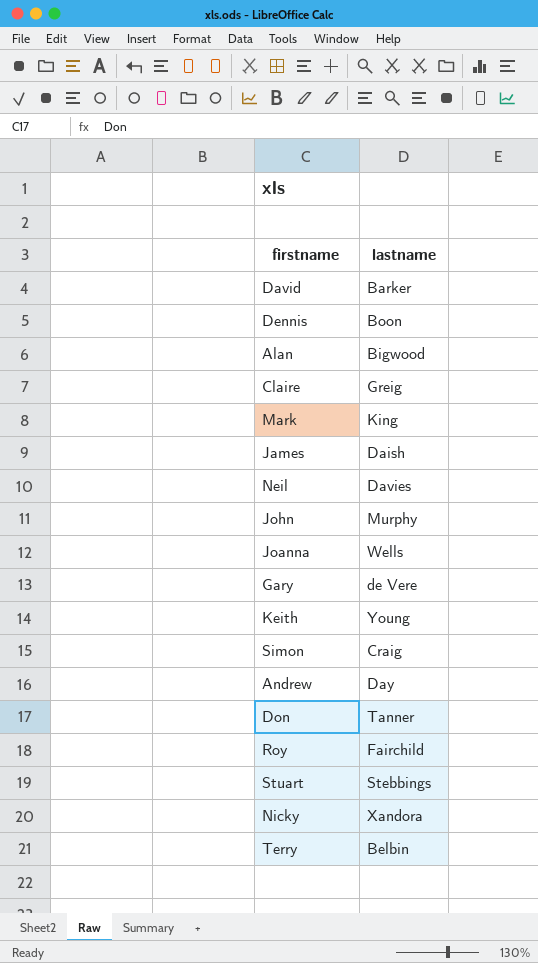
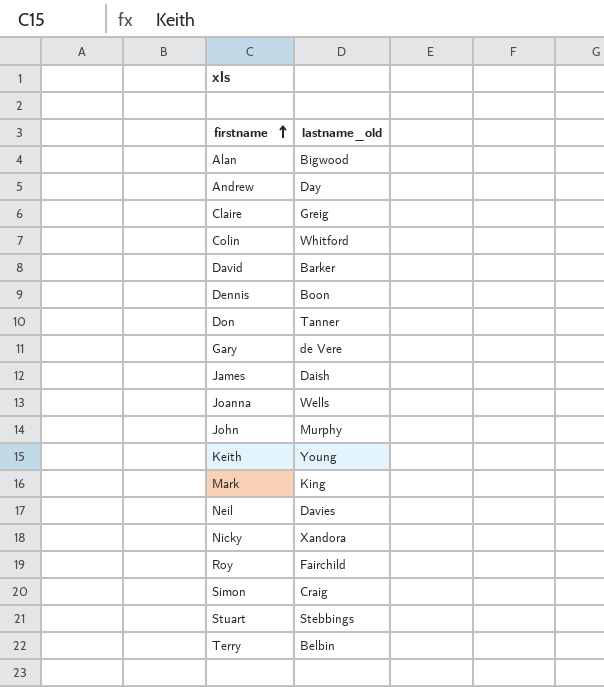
row order: none -> firstname ascending
column name: lastname -> lastname_old
row Colin: none -> Whitford

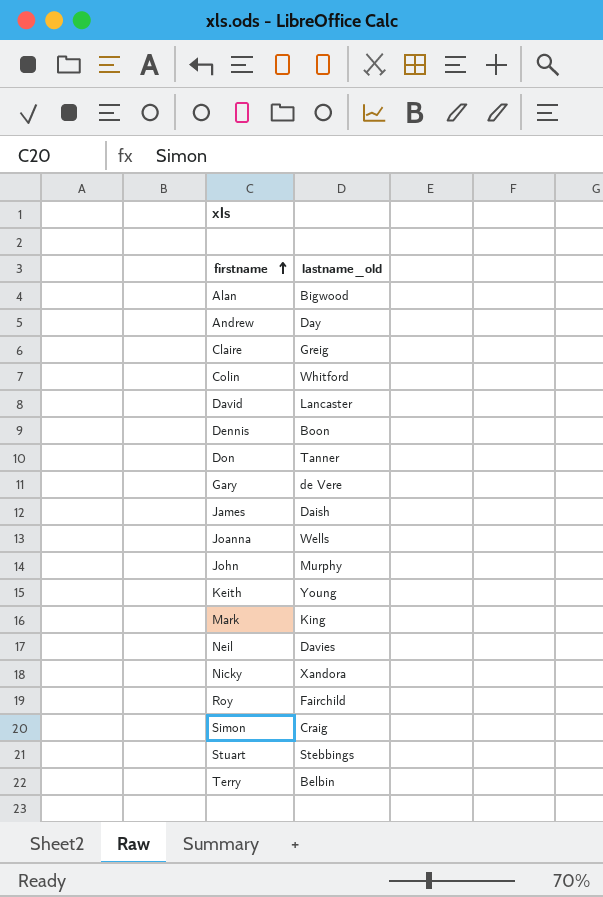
David | lastname_old: Barker -> Lancaster

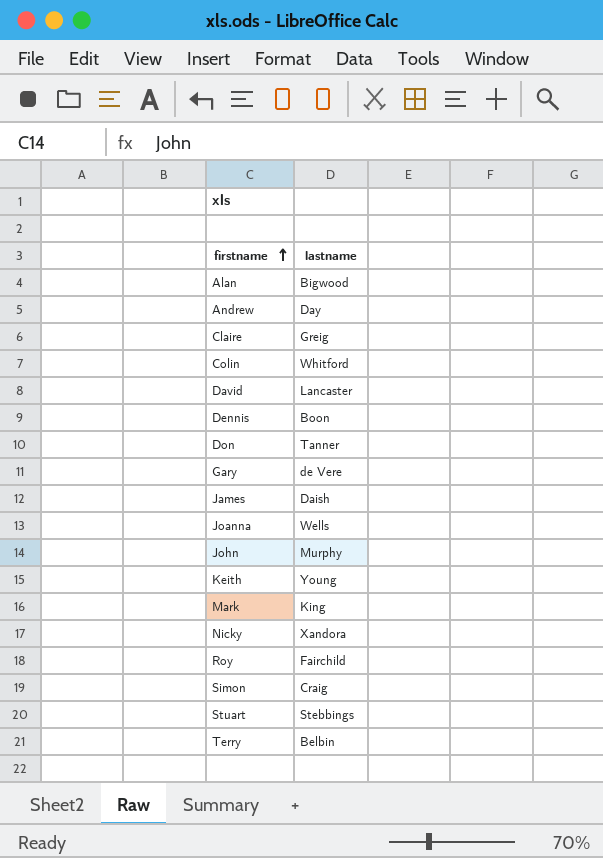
column name: lastname_old -> lastname
row Neil: Davies -> none

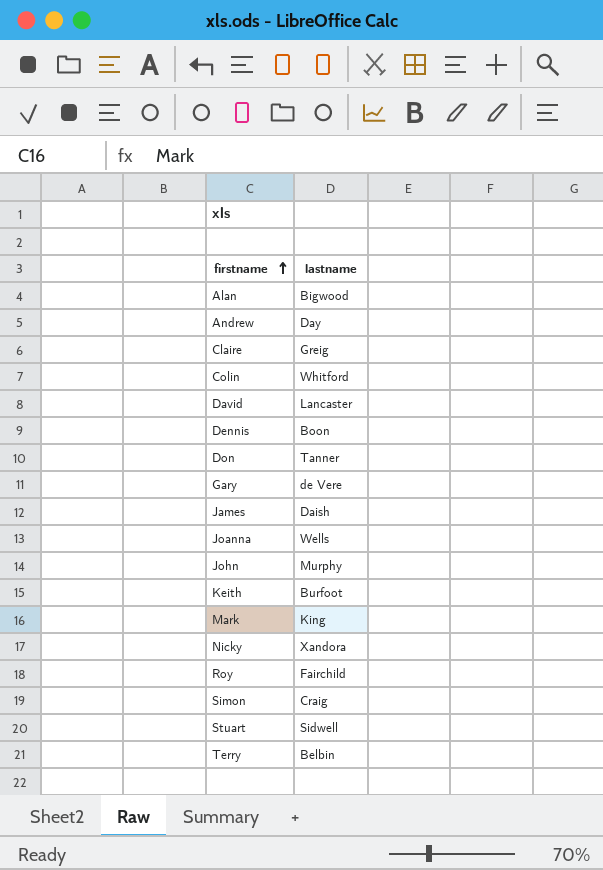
Keith | lastname: Young -> Burfoot
Stuart | lastname: Stebbings -> Sidwell

